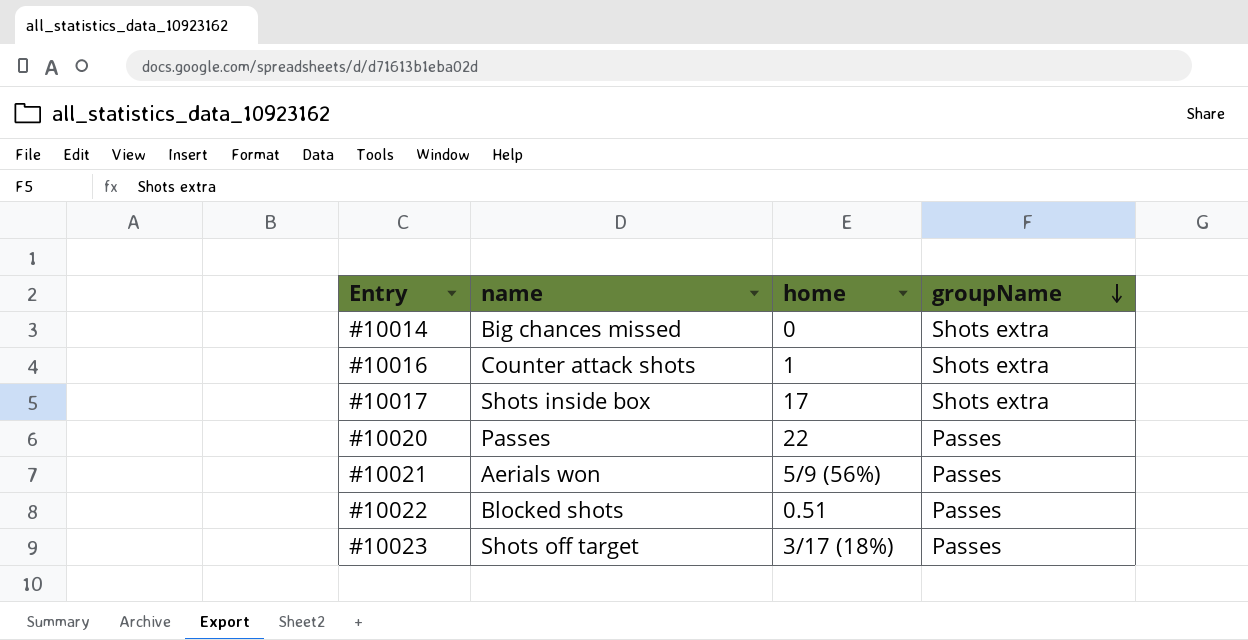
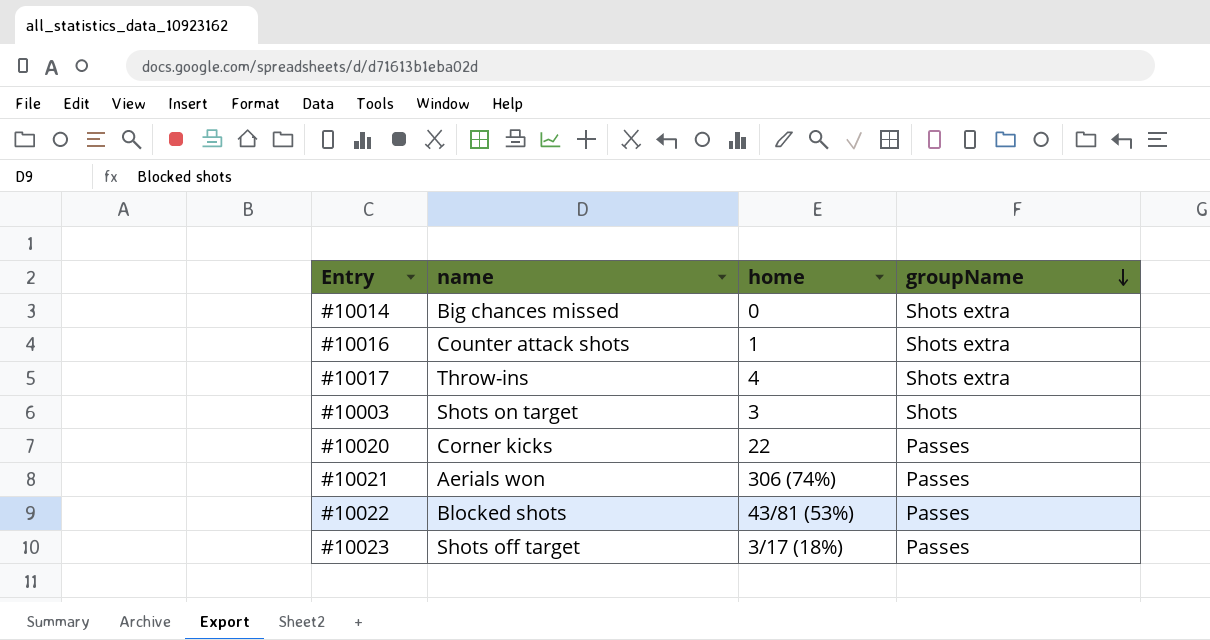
#10017 | name: Shots inside box -> Throw-ins
#10017 | home: 17 -> 4
row #10003: none -> Shots on target | 3 | Shots
#10020 | name: Passes -> Corner kicks
#10021 | home: 5/9 (56%) -> 306 (74%)
#10022 | home: 0.51 -> 43/81 (53%)

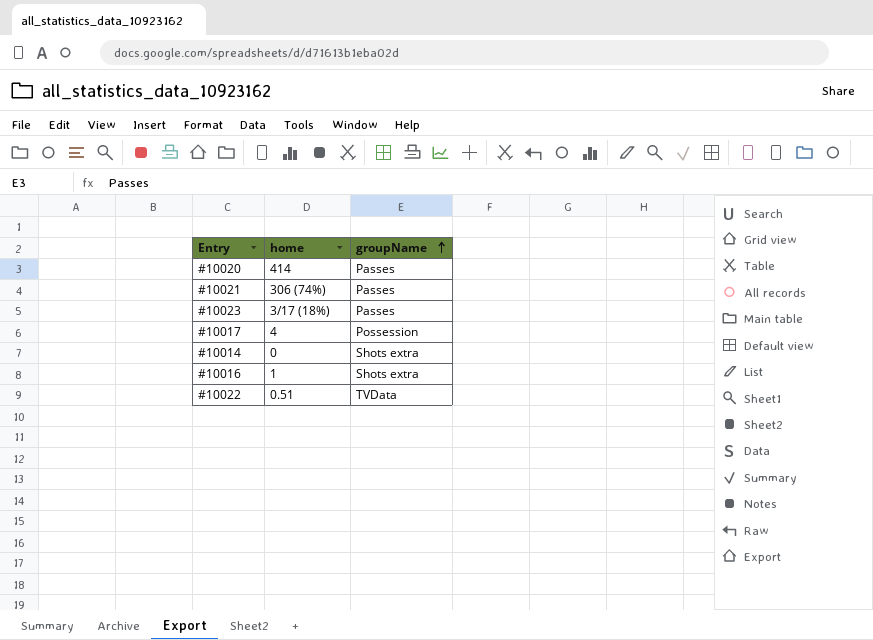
row order: groupName descending -> groupName ascending
column name | position: 2 -> none
row #10003: Shots on target | 3 | Shots -> none
#10020 | home: 22 -> 414
#10017 | groupName: Shots extra -> Possession
#10022 | home: 43/81 (53%) -> 0.51
#10022 | groupName: Passes -> TVData

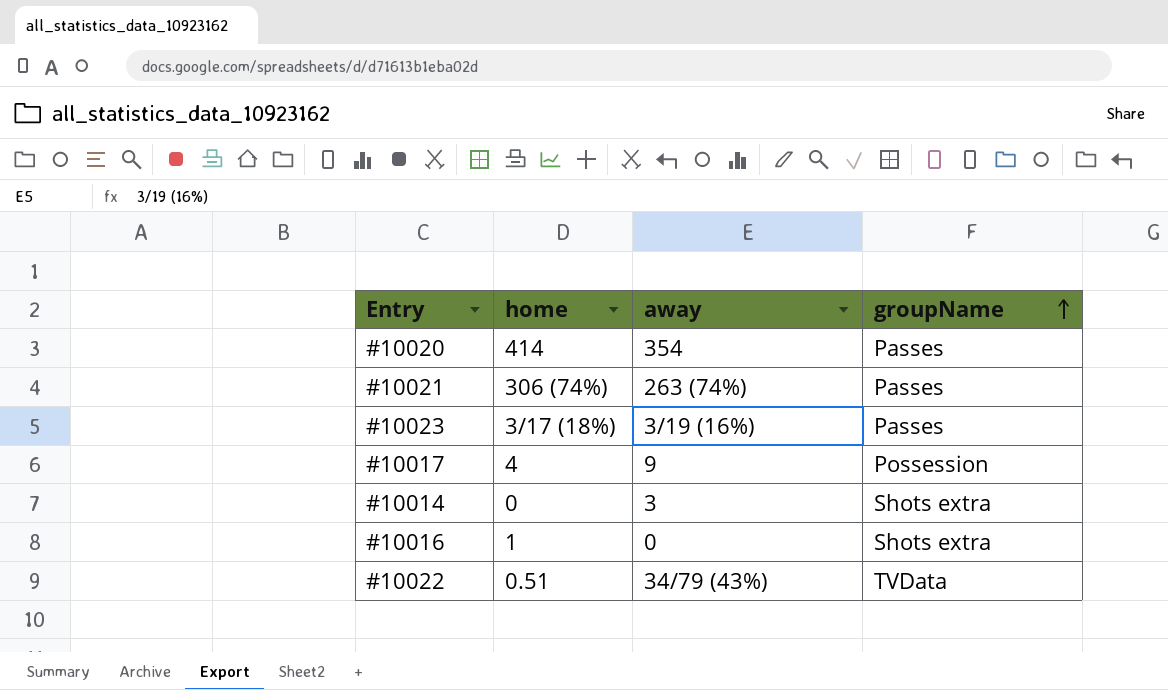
column away | position: none -> 3

